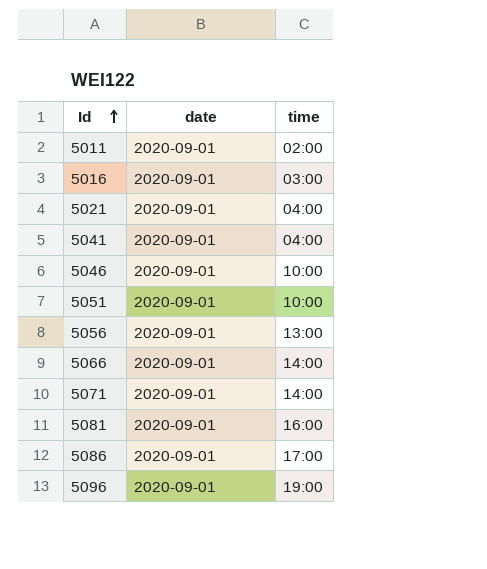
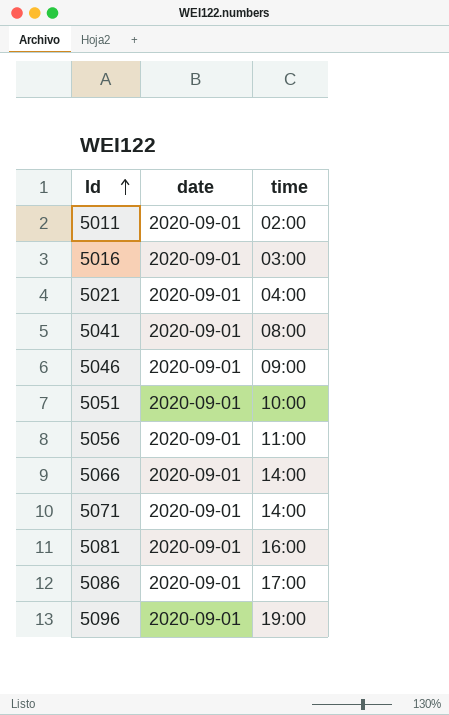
5041 | time: 04:00 -> 08:00
5046 | time: 10:00 -> 09:00
5056 | time: 13:00 -> 11:00

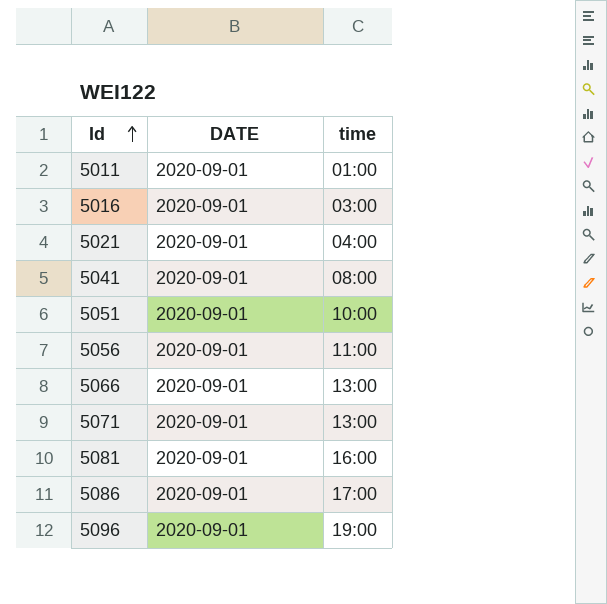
column name: date -> DATE
row 5046: 2020-09-01 | 09:00 -> none
5011 | time: 02:00 -> 01:00
5066 | time: 14:00 -> 13:00
5071 | time: 14:00 -> 13:00

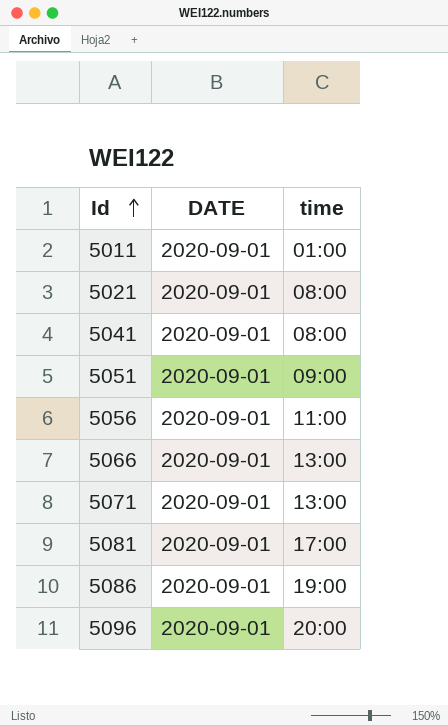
row 5016: 2020-09-01 | 03:00 -> none
5021 | time: 04:00 -> 08:00
5051 | time: 10:00 -> 09:00
5081 | time: 16:00 -> 17:00
5086 | time: 17:00 -> 19:00
5096 | time: 19:00 -> 20:00

